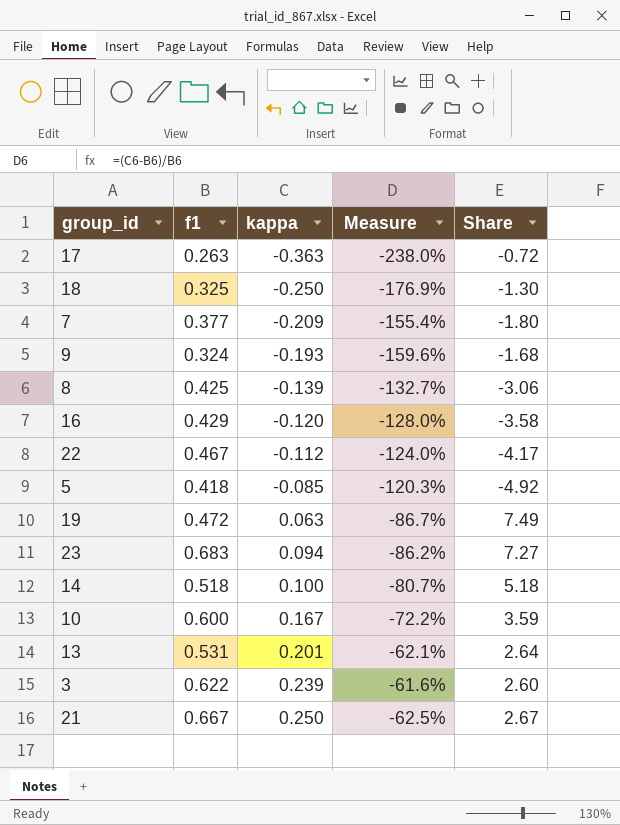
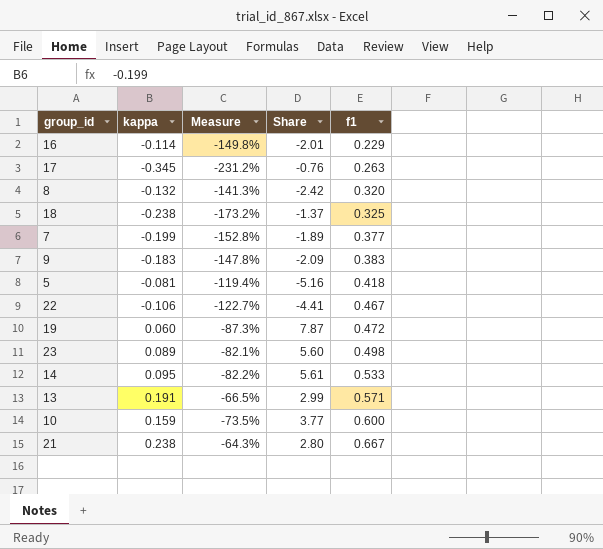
row order: kappa ascending -> f1 ascending
column f1 | position: 2 -> 5
row 3: 0.622 | 0.239 | -61.6% | 2.60 -> none
16 | kappa: -0.120 -> -0.114
16 | Measure: -128.0% -> -149.8%
16 | Share: -3.58 -> -2.01
16 | f1: 0.429 -> 0.229
17 | kappa: -0.363 -> -0.345
17 | Measure: -238.0% -> -231.2%
17 | Share: -0.72 -> -0.76
8 | kappa: -0.139 -> -0.132
8 | Measure: -132.7% -> -141.3%
8 | Share: -3.06 -> -2.42
8 | f1: 0.425 -> 0.320
18 | kappa: -0.250 -> -0.238
18 | Measure: -176.9% -> -173.2%
18 | Share: -1.30 -> -1.37
7 | kappa: -0.209 -> -0.199
7 | Measure: -155.4% -> -152.8%
7 | Share: -1.80 -> -1.89
9 | kappa: -0.193 -> -0.183
9 | Measure: -159.6% -> -147.8%
9 | Share: -1.68 -> -2.09
9 | f1: 0.324 -> 0.383
5 | kappa: -0.085 -> -0.081
5 | Measure: -120.3% -> -119.4%
5 | Share: -4.92 -> -5.16
22 | kappa: -0.112 -> -0.106
22 | Measure: -124.0% -> -122.7%
22 | Share: -4.17 -> -4.41
19 | kappa: 0.063 -> 0.060
19 | Measure: -86.7% -> -87.3%
19 | Share: 7.49 -> 7.87
23 | kappa: 0.094 -> 0.089
23 | Measure: -86.2% -> -82.1%
23 | Share: 7.27 -> 5.60
23 | f1: 0.683 -> 0.498
14 | kappa: 0.100 -> 0.095
14 | Measure: -80.7% -> -82.2%
14 | Share: 5.18 -> 5.61
14 | f1: 0.518 -> 0.533
13 | kappa: 0.201 -> 0.191
13 | Measure: -62.1% -> -66.5%
13 | Share: 2.64 -> 2.99
13 | f1: 0.531 -> 0.571
10 | kappa: 0.167 -> 0.159
10 | Measure: -72.2% -> -73.5%
10 | Share: 3.59 -> 3.77
21 | kappa: 0.250 -> 0.238
21 | Measure: -62.5% -> -64.3%
21 | Share: 2.67 -> 2.80

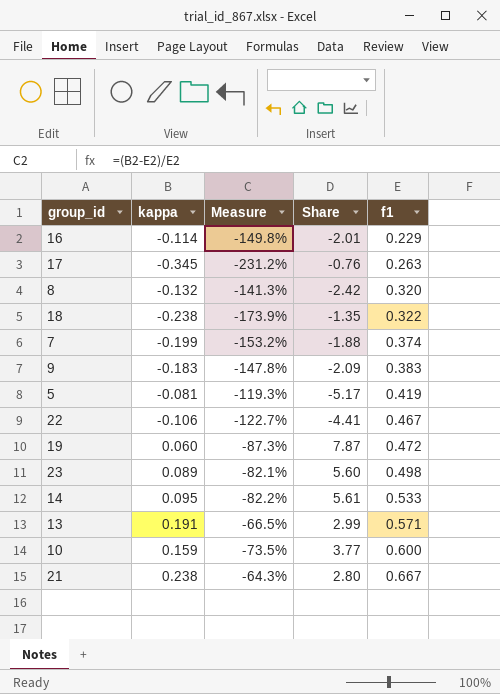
18 | Measure: -173.2% -> -173.9%
18 | Share: -1.37 -> -1.35
18 | f1: 0.325 -> 0.322
7 | Measure: -152.8% -> -153.2%
7 | Share: -1.89 -> -1.88
7 | f1: 0.377 -> 0.374
5 | Measure: -119.4% -> -119.3%
5 | Share: -5.16 -> -5.17
5 | f1: 0.418 -> 0.419

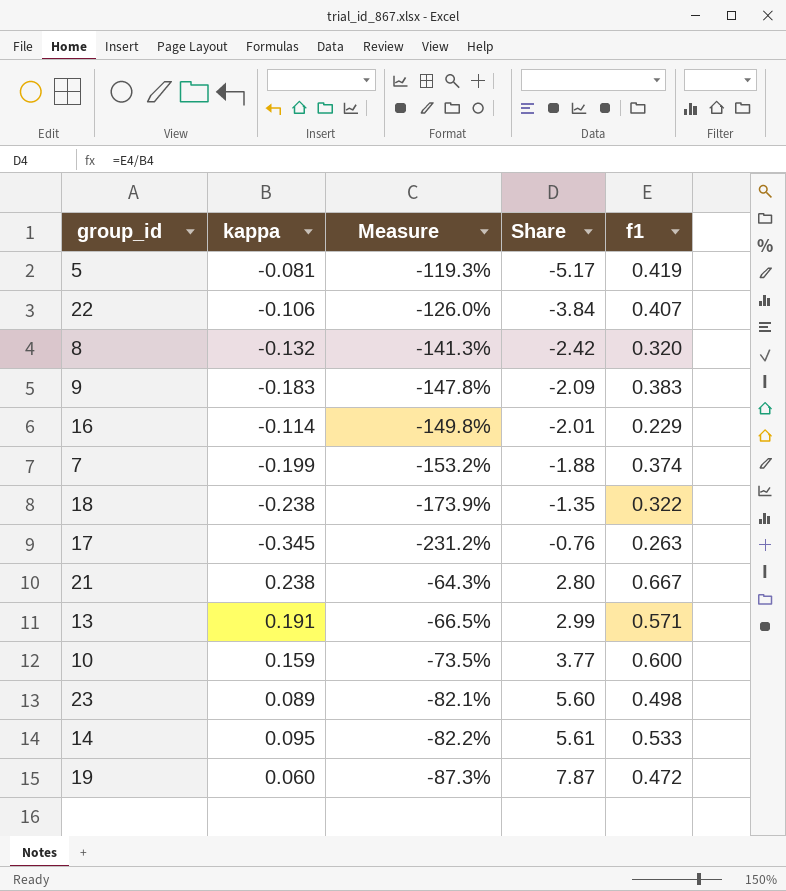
row order: f1 ascending -> Share ascending
22 | Measure: -122.7% -> -126.0%
22 | Share: -4.41 -> -3.84
22 | f1: 0.467 -> 0.407

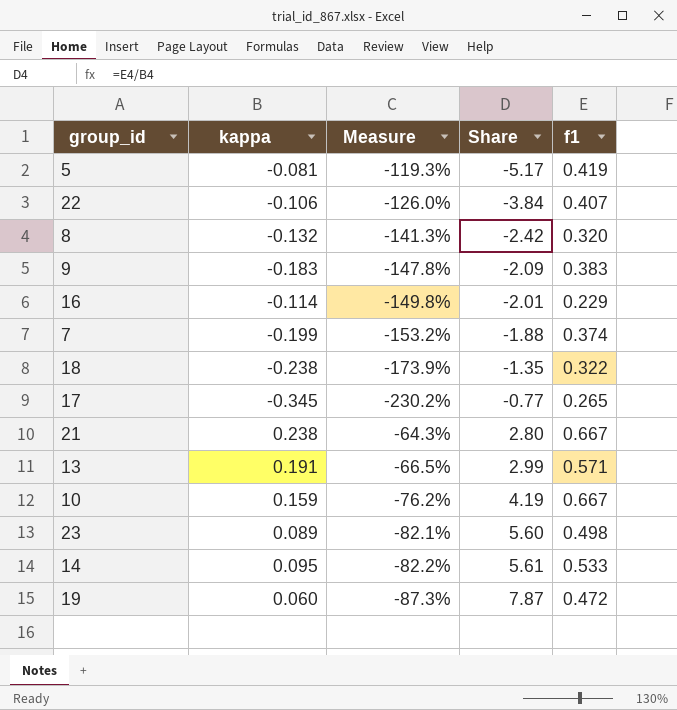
17 | Measure: -231.2% -> -230.2%
17 | Share: -0.76 -> -0.77
17 | f1: 0.263 -> 0.265
10 | Measure: -73.5% -> -76.2%
10 | Share: 3.77 -> 4.19
10 | f1: 0.600 -> 0.667

